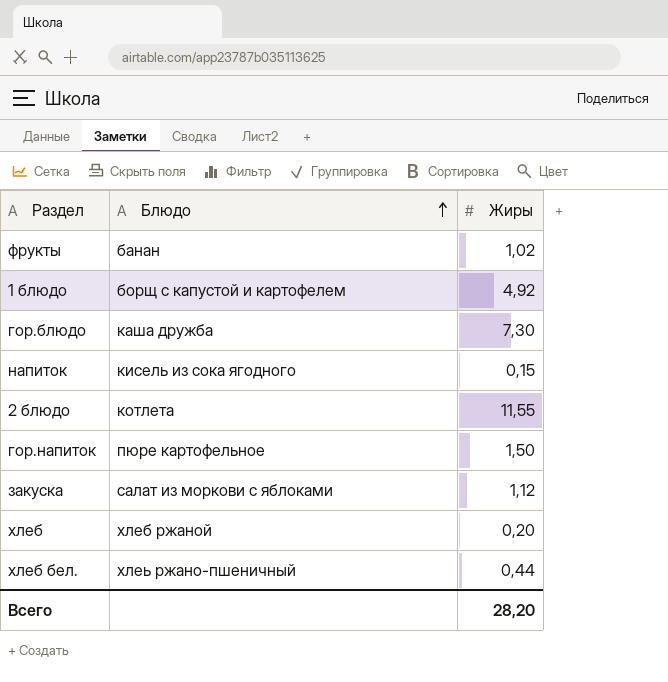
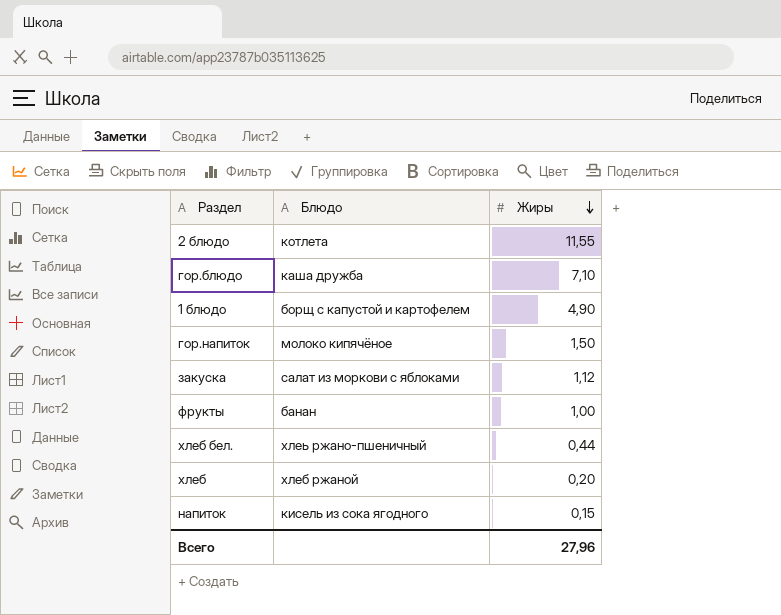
row order: Блюдо ascending -> Жиры descending
гор.блюдо | Жиры: 7,30 -> 7,10
1 блюдо | Жиры: 4,92 -> 4,90
гор.напиток | Блюдо: пюре картофельное -> молоко кипячёное
фрукты | Жиры: 1,02 -> 1,00
Всего | Жиры: 28,20 -> 27,96

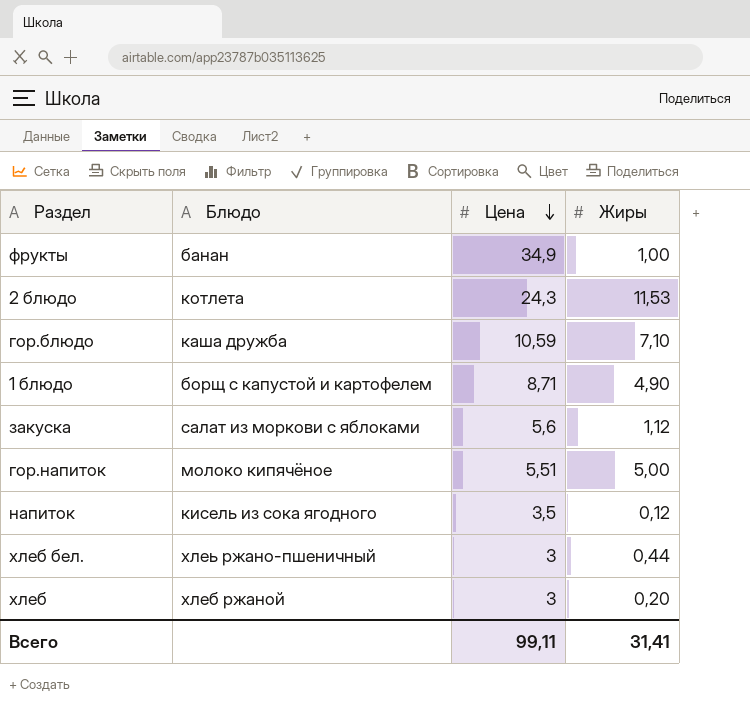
row order: Жиры descending -> Цена descending
column Цена | position: none -> 3
2 блюдо | Жиры: 11,55 -> 11,53
гор.напиток | Жиры: 1,50 -> 5,00
напиток | Жиры: 0,15 -> 0,12
Всего | Жиры: 27,96 -> 31,41

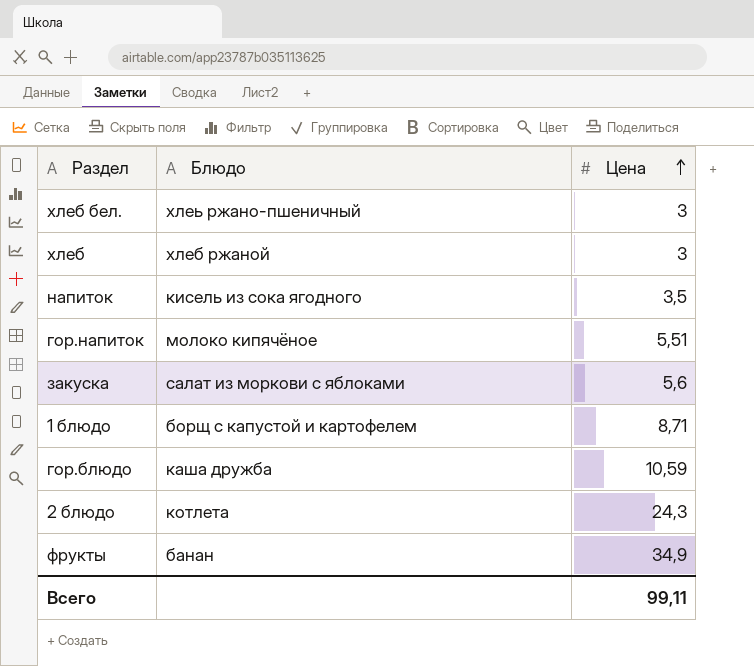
row order: Цена descending -> Цена ascending
column Жиры | position: 4 -> none

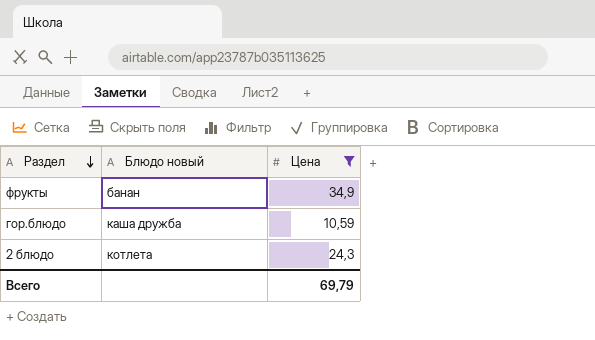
filter: none -> Цена >= 10,59
row order: Цена ascending -> Раздел descending
column name: Блюдо -> Блюдо новый
Всего | Цена: 99,11 -> 69,79

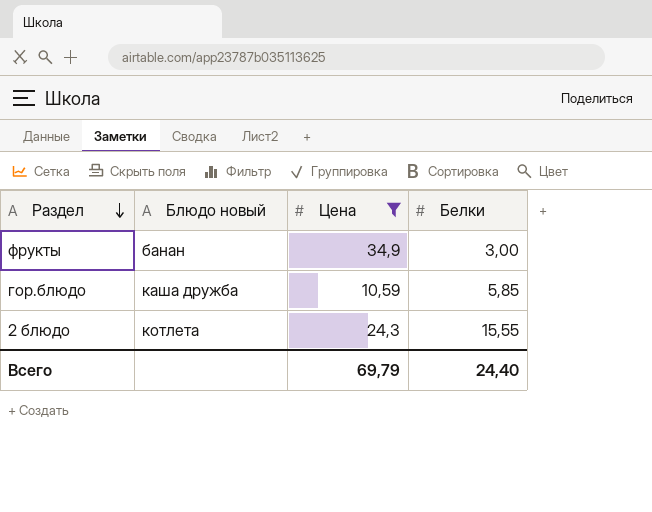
column Белки | position: none -> 4

